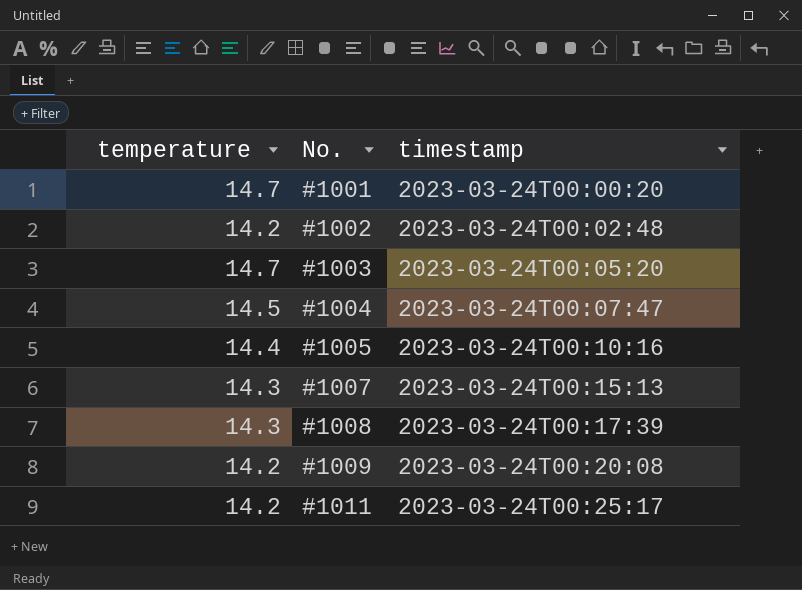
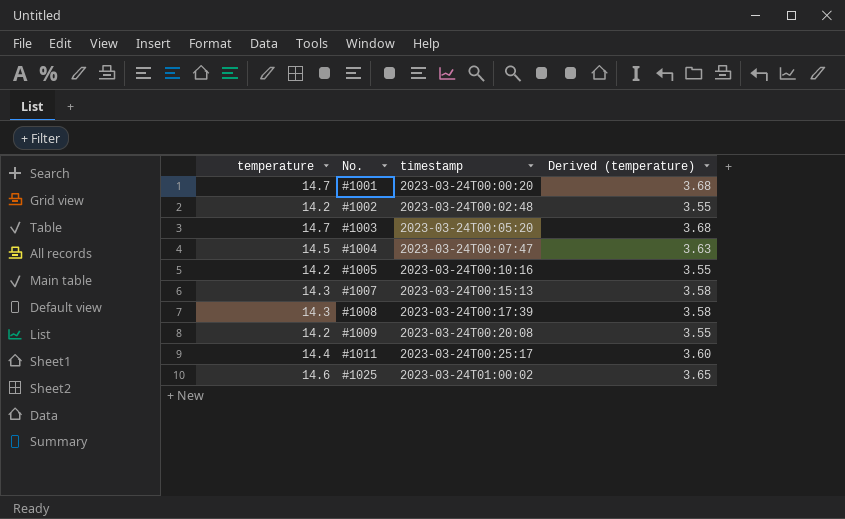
column Derived (temperature) | formula: none -> [temperature] * 0.25
#1005 | temperature: 14.4 -> 14.2
#1011 | temperature: 14.2 -> 14.4
row #1025: none -> 14.6 | 2023-03-24T01:00:02 | 3.65

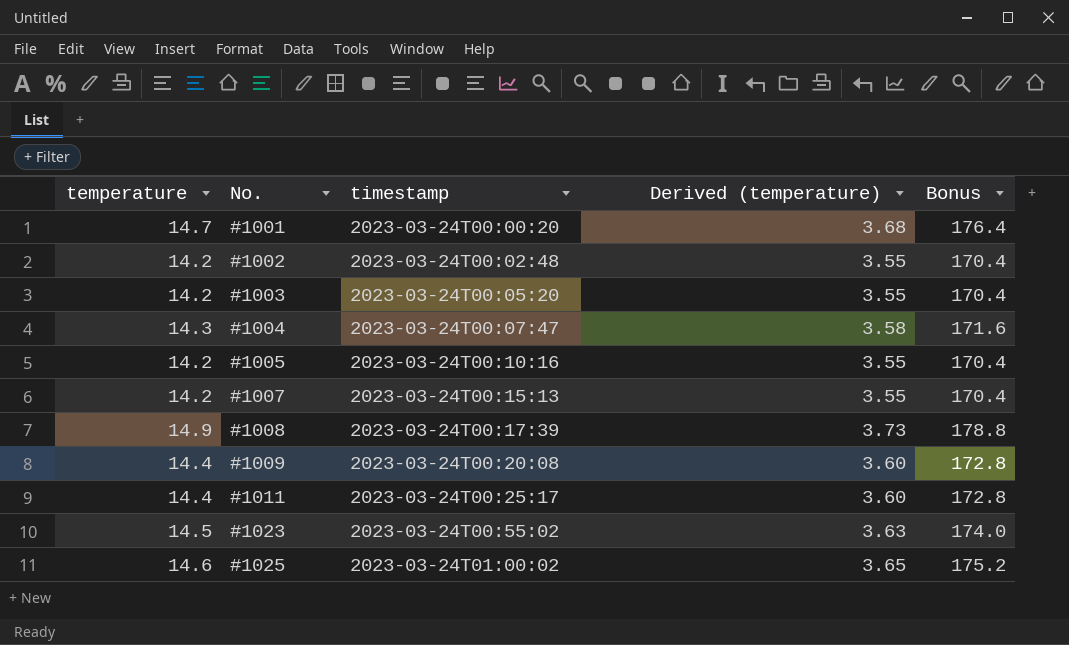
column Bonus | formula: none -> [temperature] * 12
#1003 | temperature: 14.7 -> 14.2
#1003 | Derived (temperature): 3.68 -> 3.55
#1004 | temperature: 14.5 -> 14.3
#1004 | Derived (temperature): 3.63 -> 3.58
#1007 | temperature: 14.3 -> 14.2
#1007 | Derived (temperature): 3.58 -> 3.55
#1008 | temperature: 14.3 -> 14.9
#1008 | Derived (temperature): 3.58 -> 3.73
#1009 | temperature: 14.2 -> 14.4
#1009 | Derived (temperature): 3.55 -> 3.60
row #1023: none -> 14.5 | 2023-03-24T00:55:02 | 3.63 | 174.0

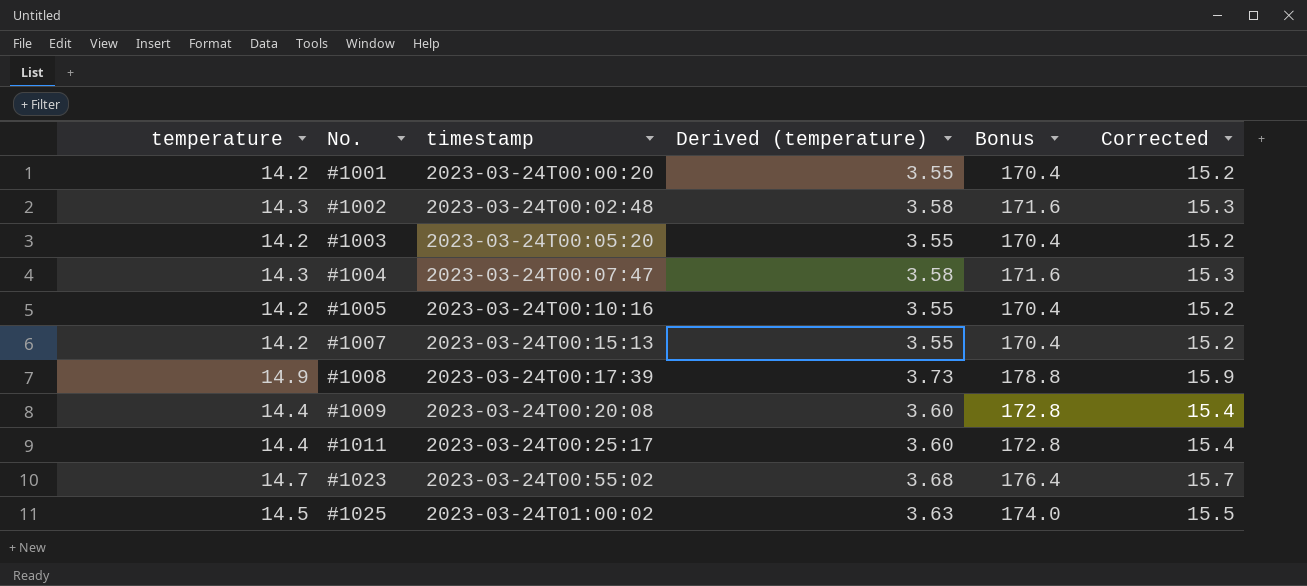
column Corrected | formula: none -> [temperature] + 1
#1001 | temperature: 14.7 -> 14.2
#1001 | Derived (temperature): 3.68 -> 3.55
#1001 | Bonus: 176.4 -> 170.4
#1002 | temperature: 14.2 -> 14.3
#1002 | Derived (temperature): 3.55 -> 3.58
#1002 | Bonus: 170.4 -> 171.6
#1023 | temperature: 14.5 -> 14.7
#1023 | Derived (temperature): 3.63 -> 3.68
#1023 | Bonus: 174.0 -> 176.4
#1025 | temperature: 14.6 -> 14.5
#1025 | Derived (temperature): 3.65 -> 3.63
#1025 | Bonus: 175.2 -> 174.0

